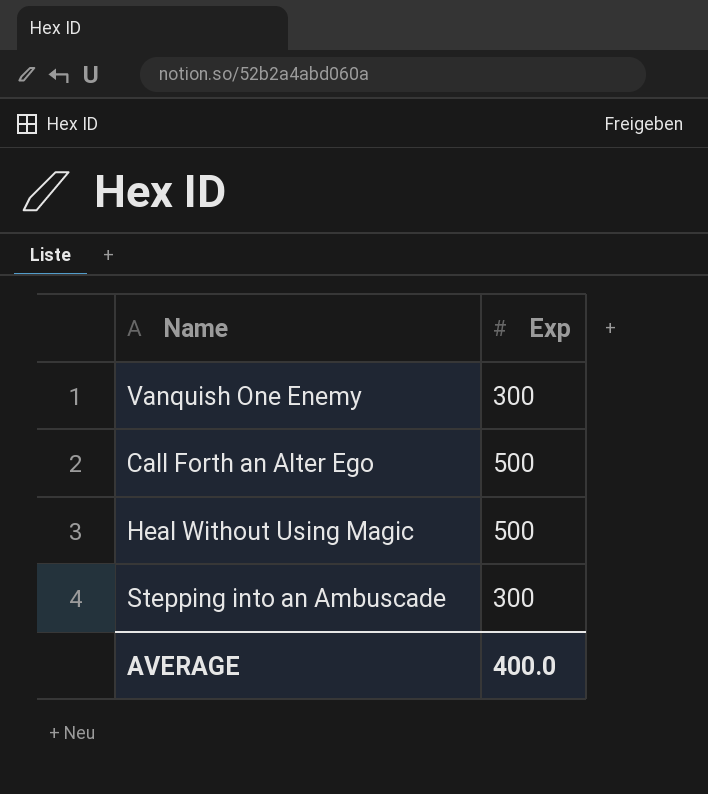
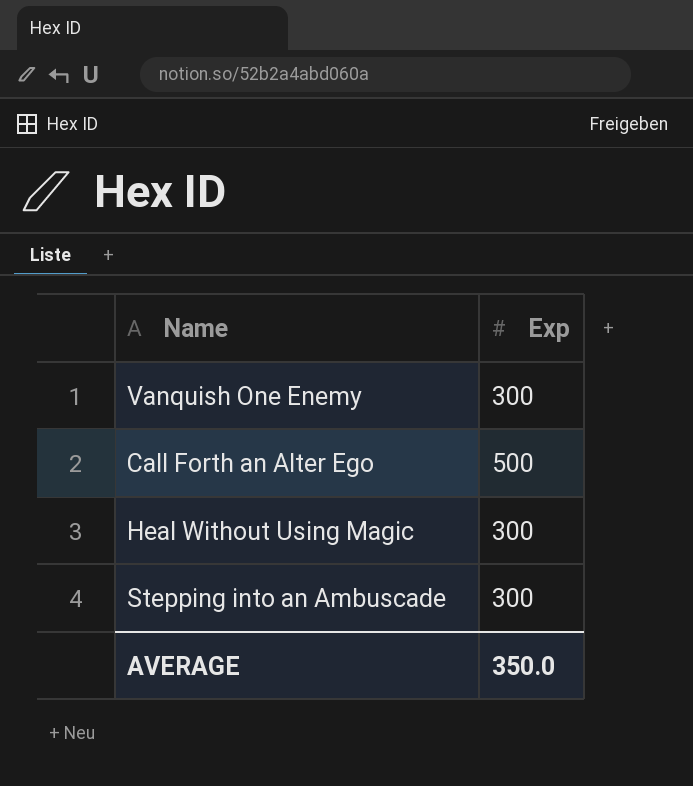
Heal Without Using Magic | Exp: 500 -> 300
AVERAGE | Exp: 400.0 -> 350.0

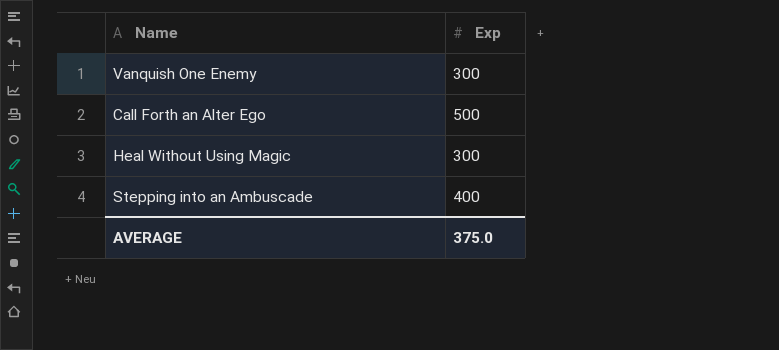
Stepping into an Ambuscade | Exp: 300 -> 400
AVERAGE | Exp: 350.0 -> 375.0

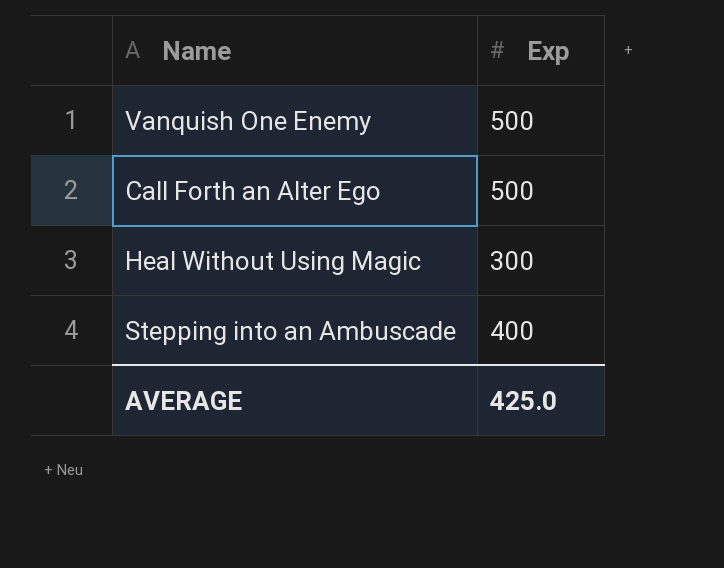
Vanquish One Enemy | Exp: 300 -> 500
AVERAGE | Exp: 375.0 -> 425.0

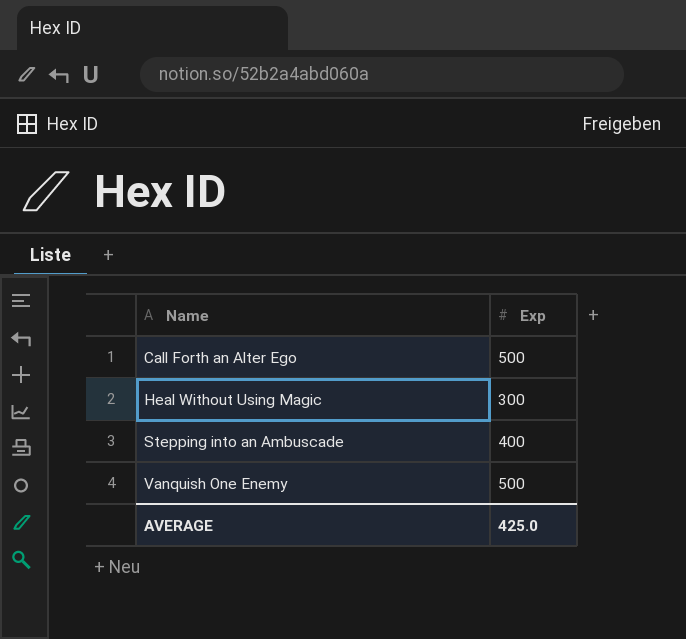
row order: none -> Name ascending

